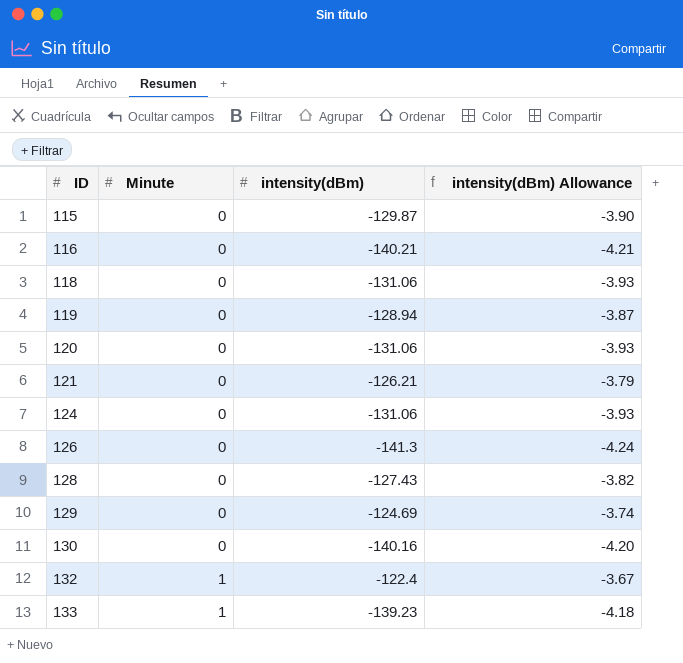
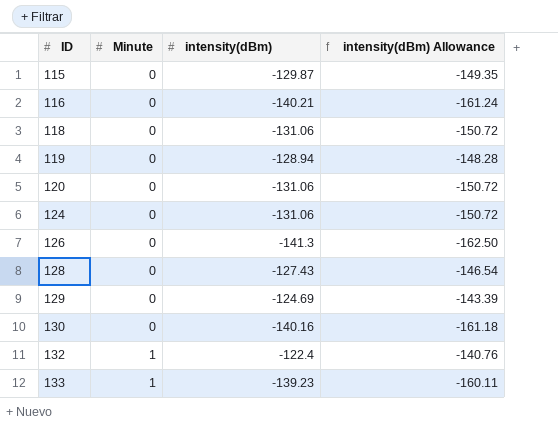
column intensity(dBm) Allowance | formula: [intensity(dBm)] * 0.03 -> [intensity(dBm)] * 1.15
row 121: 0 | -126.21 | -3.79 -> none

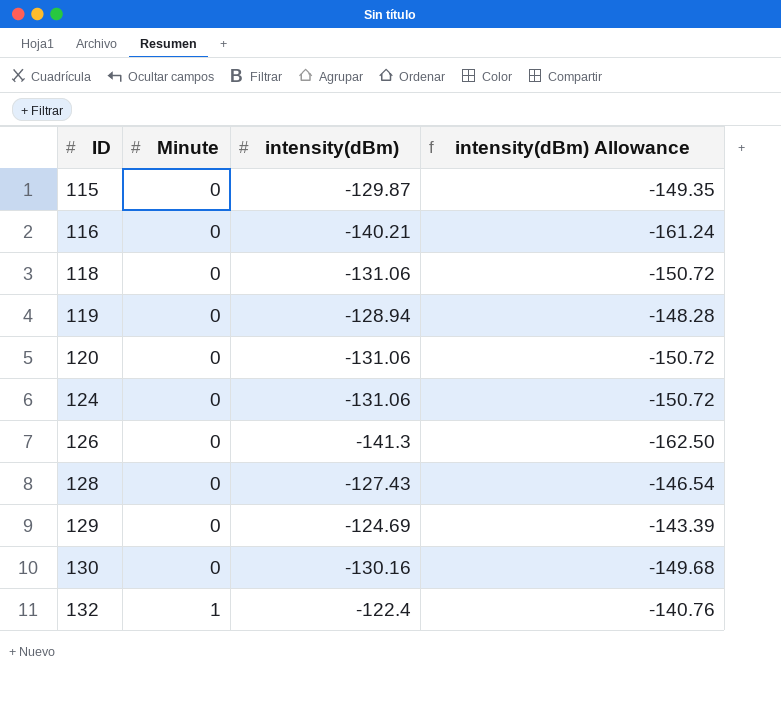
row 133: 1 | -139.23 | -160.11 -> none
130 | intensity(dBm): -140.16 -> -130.16
130 | intensity(dBm) Allowance: -161.18 -> -149.68

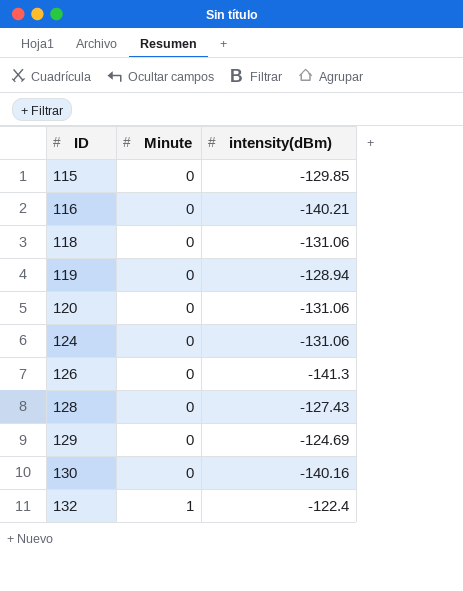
column intensity(dBm) Allowance | formula: [intensity(dBm)] * 1.15 -> none
115 | intensity(dBm): -129.87 -> -129.85
130 | intensity(dBm): -130.16 -> -140.16

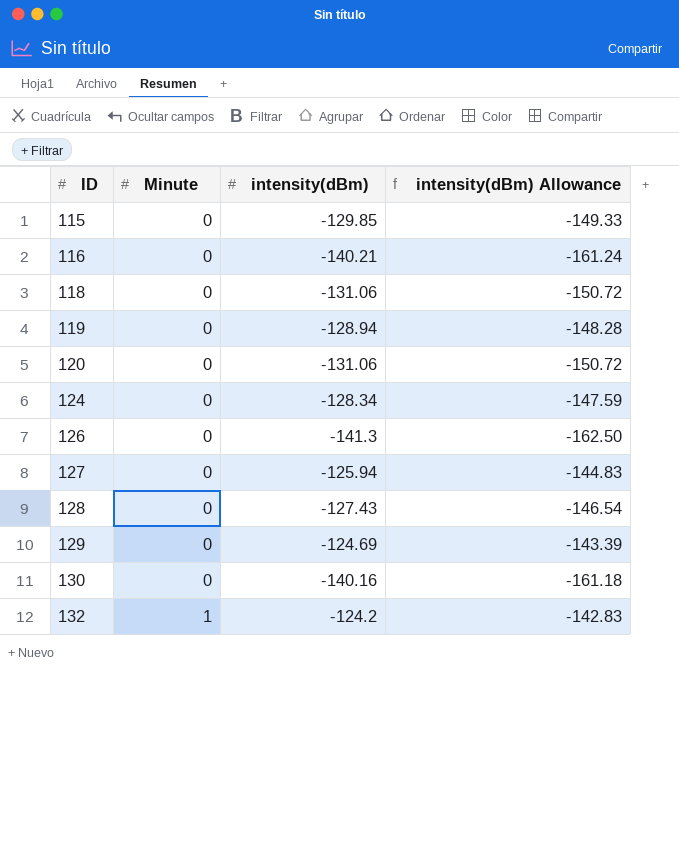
column intensity(dBm) Allowance | formula: none -> [intensity(dBm)] * 1.15
124 | intensity(dBm): -131.06 -> -128.34
row 127: none -> 0 | -125.94 | -144.83
132 | intensity(dBm): -122.4 -> -124.2

